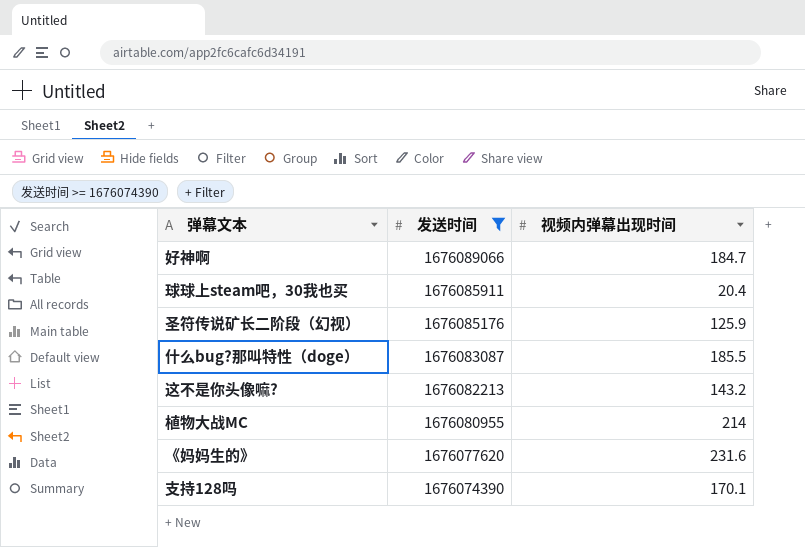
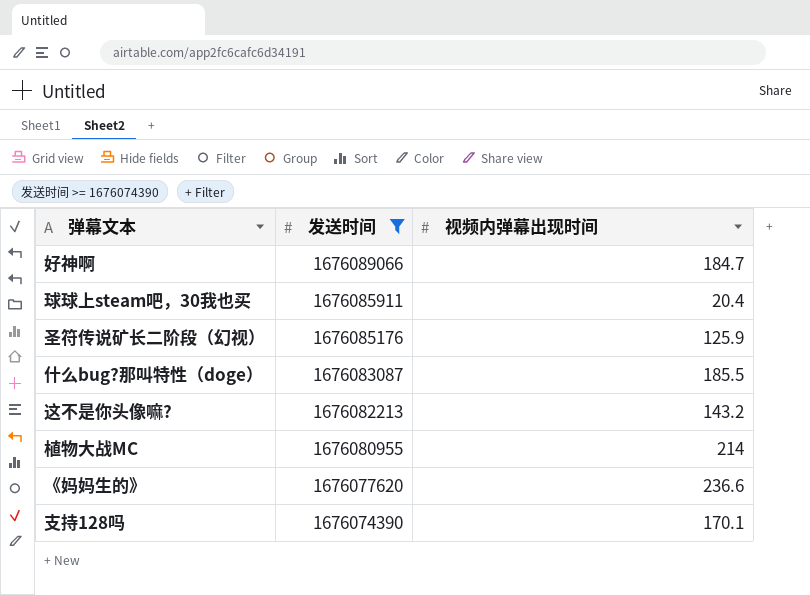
《妈妈生的》 | 视频内弹幕出现时间: 231.6 -> 236.6

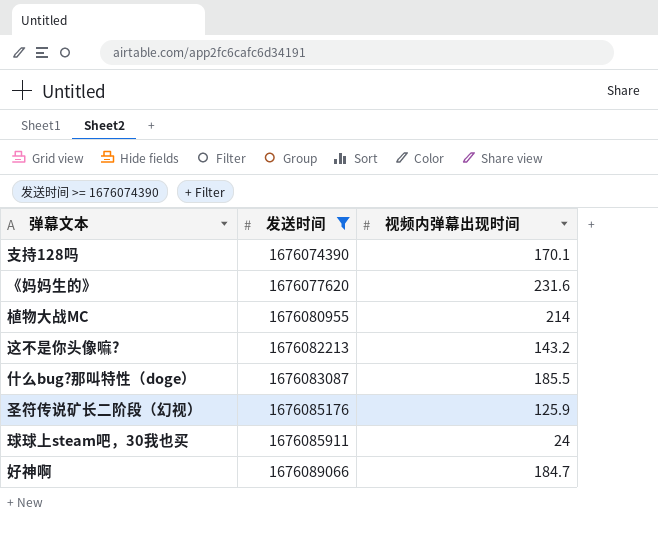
row order: 发送时间 descending -> 发送时间 ascending
《妈妈生的》 | 视频内弹幕出现时间: 236.6 -> 231.6
球球上steam吧，30我也买 | 视频内弹幕出现时间: 20.4 -> 24

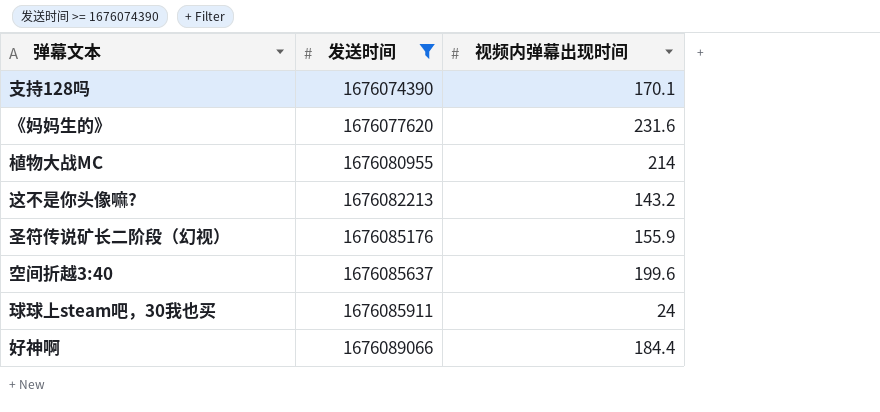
row 什么bug?那叫特性（doge）: 1676083087 | 185.5 -> none
圣符传说矿长二阶段（幻视） | 视频内弹幕出现时间: 125.9 -> 155.9
row 空间折越3:40: none -> 1676085637 | 199.6
好神啊 | 视频内弹幕出现时间: 184.7 -> 184.4

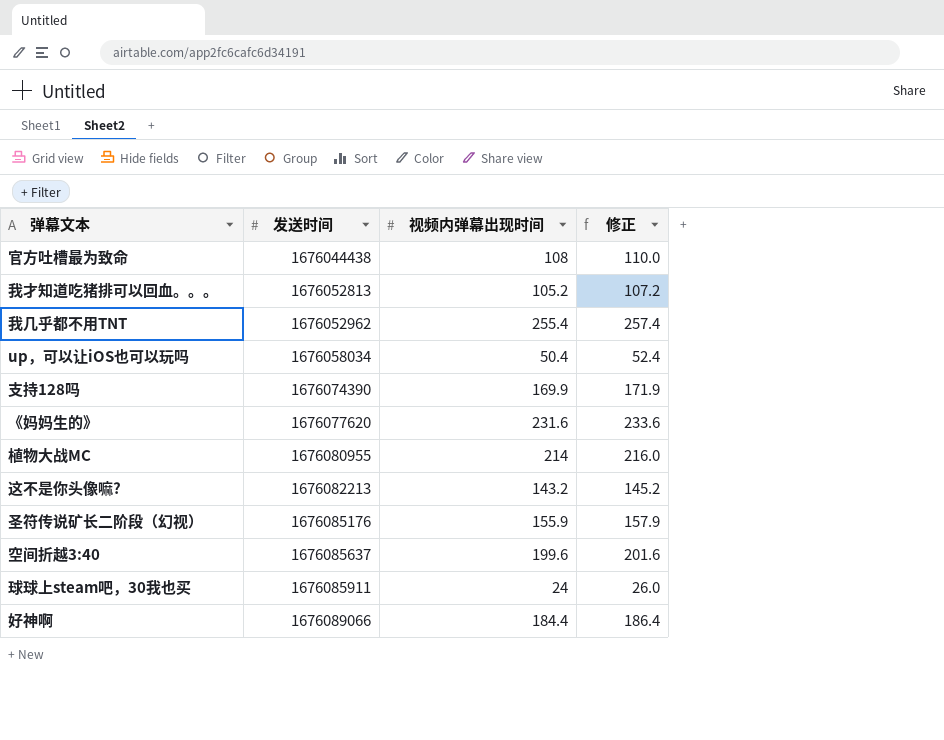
filter: 发送时间 >= 1676074390 -> none
column 修正 | formula: none -> [视频内弹幕出现时间] + 2
支持128吗 | 视频内弹幕出现时间: 170.1 -> 169.9

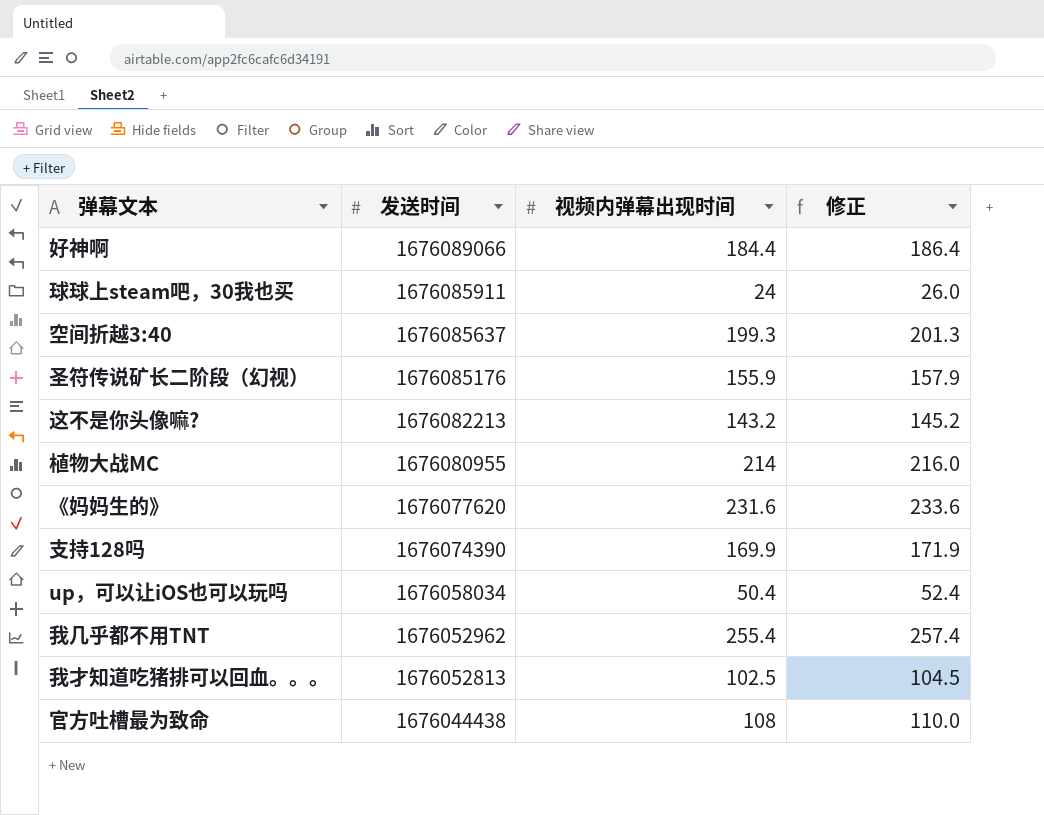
row order: 发送时间 ascending -> 发送时间 descending
空间折越3:40 | 视频内弹幕出现时间: 199.6 -> 199.3
空间折越3:40 | 修正: 201.6 -> 201.3
我才知道吃猪排可以回血。。。 | 视频内弹幕出现时间: 105.2 -> 102.5
我才知道吃猪排可以回血。。。 | 修正: 107.2 -> 104.5

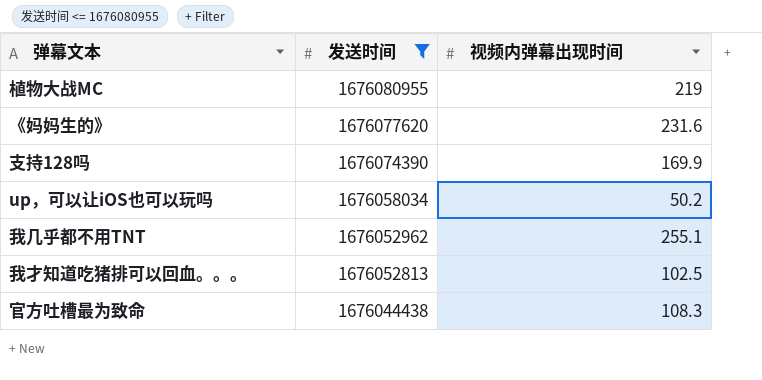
filter: none -> 发送时间 <= 1676080955
column 修正 | formula: [视频内弹幕出现时间] + 2 -> none
植物大战MC | 视频内弹幕出现时间: 214 -> 219
up，可以让iOS也可以玩吗 | 视频内弹幕出现时间: 50.4 -> 50.2
我几乎都不用TNT | 视频内弹幕出现时间: 255.4 -> 255.1
官方吐槽最为致命 | 视频内弹幕出现时间: 108 -> 108.3

